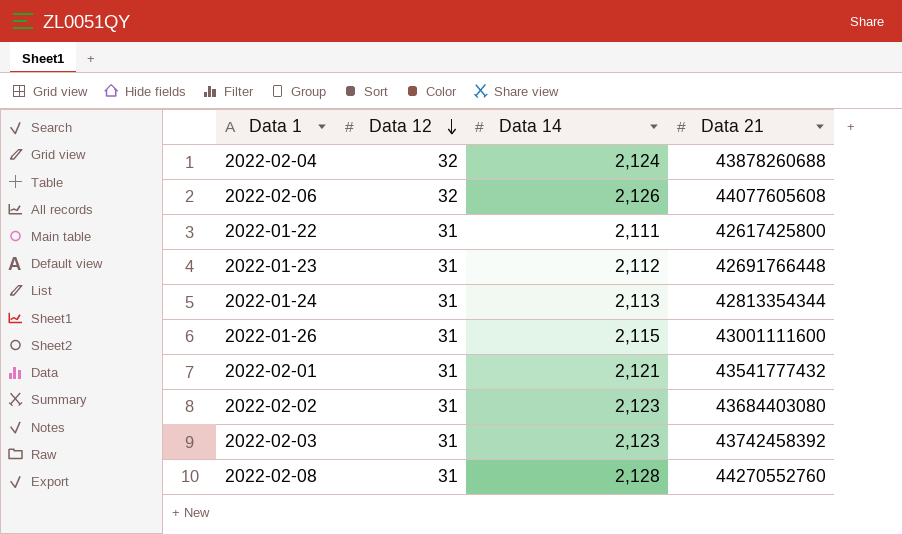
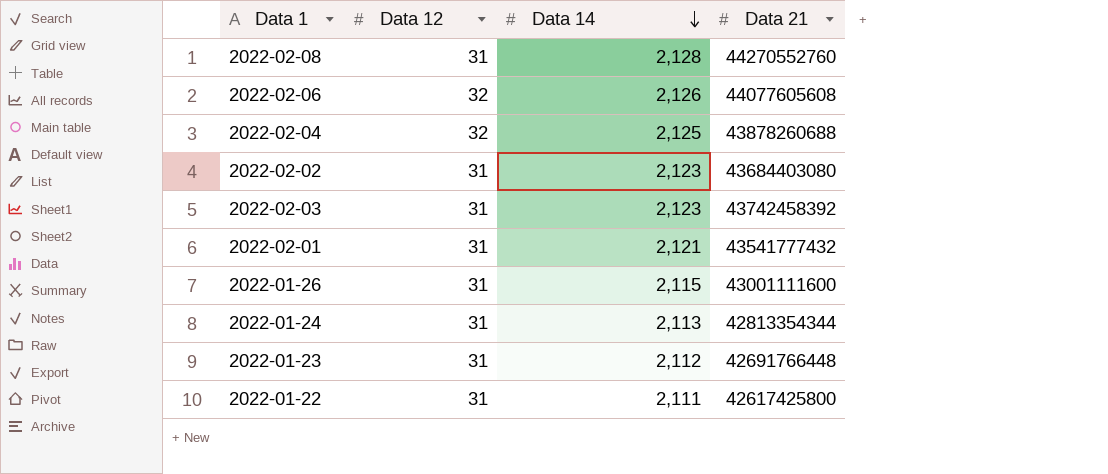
row order: Data 12 descending -> Data 14 descending
2022-02-04 | Data 14: 2,124 -> 2,125

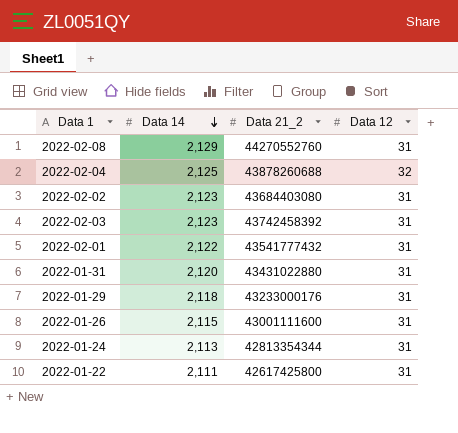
column name: Data 21 -> Data 21_2
column Data 12 | position: 2 -> 4
row 2022-02-06: 32 | 2,126 | 44077605608 -> none
row 2022-01-23: 31 | 2,112 | 42691766448 -> none
2022-02-08 | Data 14: 2,128 -> 2,129
2022-02-01 | Data 14: 2,121 -> 2,122
row 2022-01-31: none -> 2,120 | 43431022880 | 31
row 2022-01-29: none -> 2,118 | 43233000176 | 31

